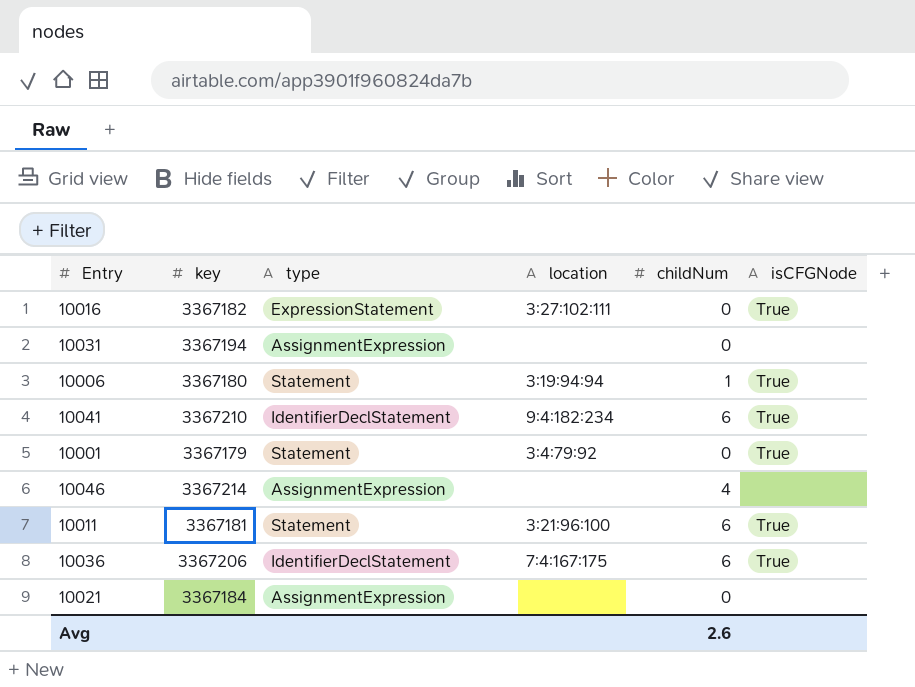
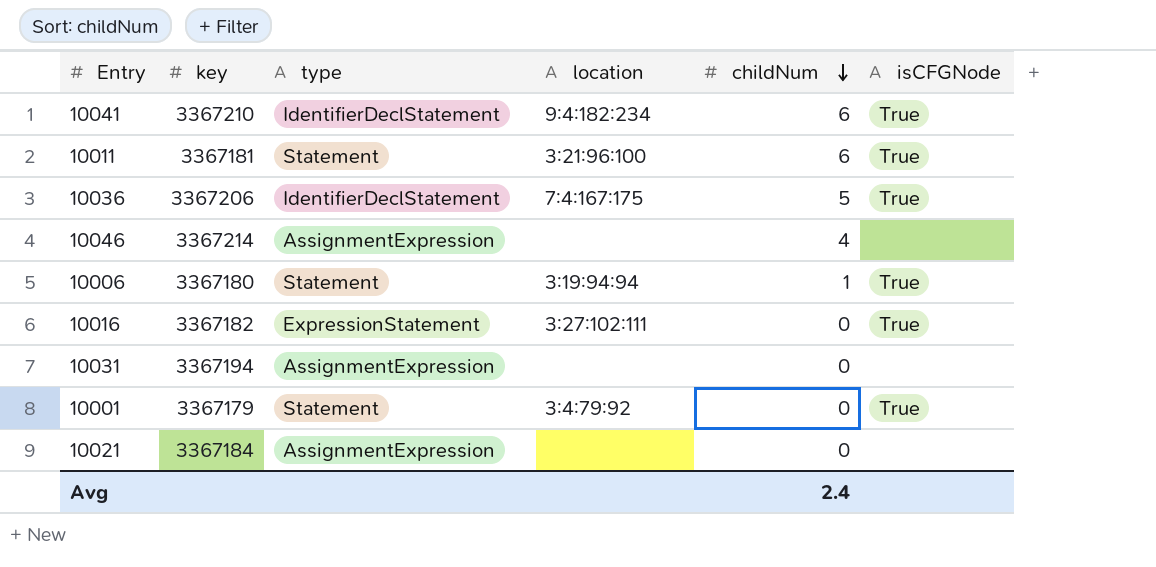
row order: none -> childNum descending
10036 | childNum: 6 -> 5
Avg | childNum: 2.6 -> 2.4

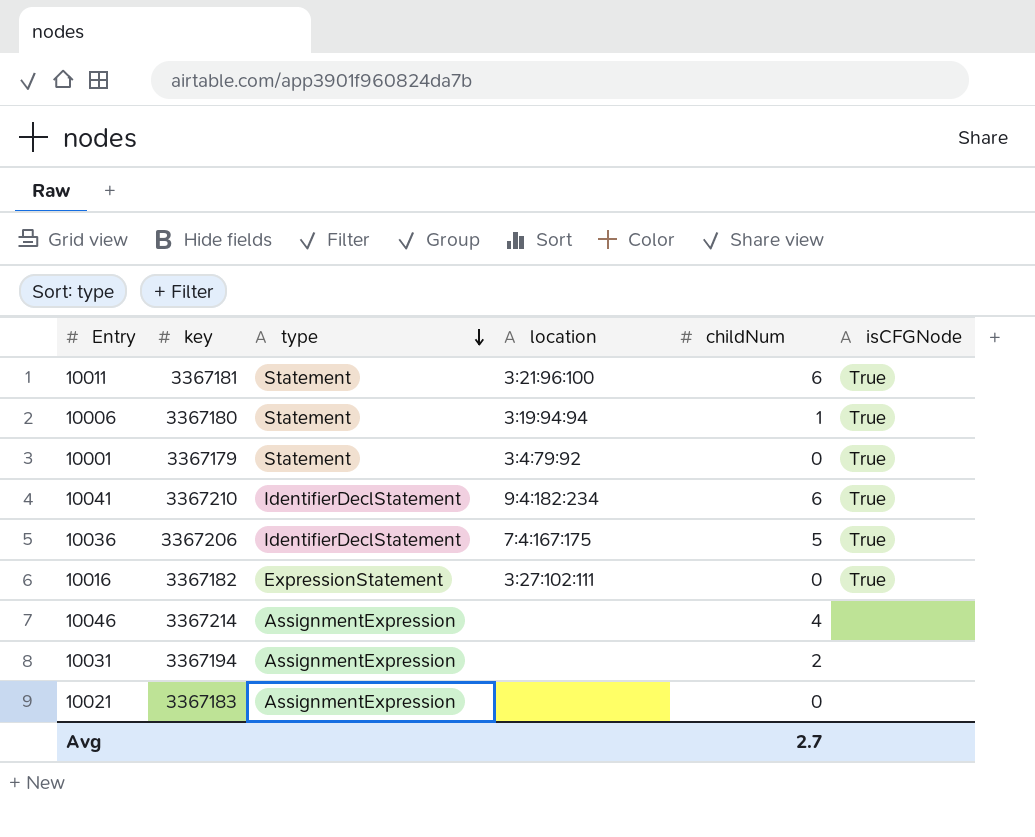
row order: childNum descending -> type descending
10031 | childNum: 0 -> 2
10021 | key: 3367184 -> 3367183
Avg | childNum: 2.4 -> 2.7

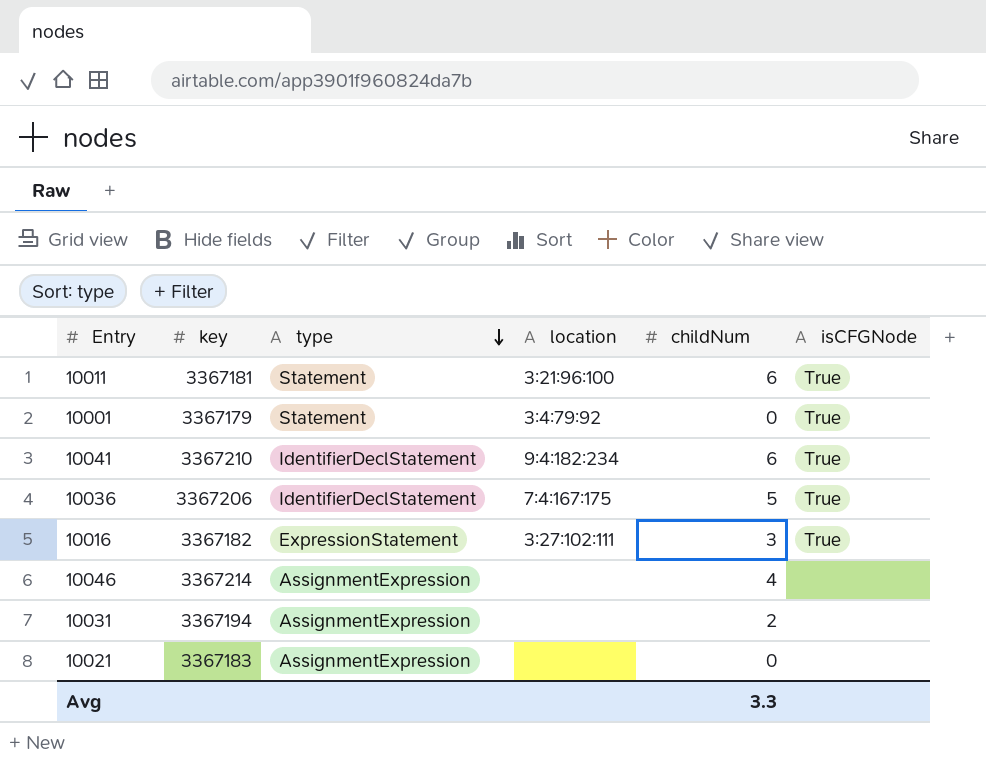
row 10006: 3367180 | Statement | 3:19:94:94 | 1 | True -> none
10016 | childNum: 0 -> 3
Avg | childNum: 2.7 -> 3.3

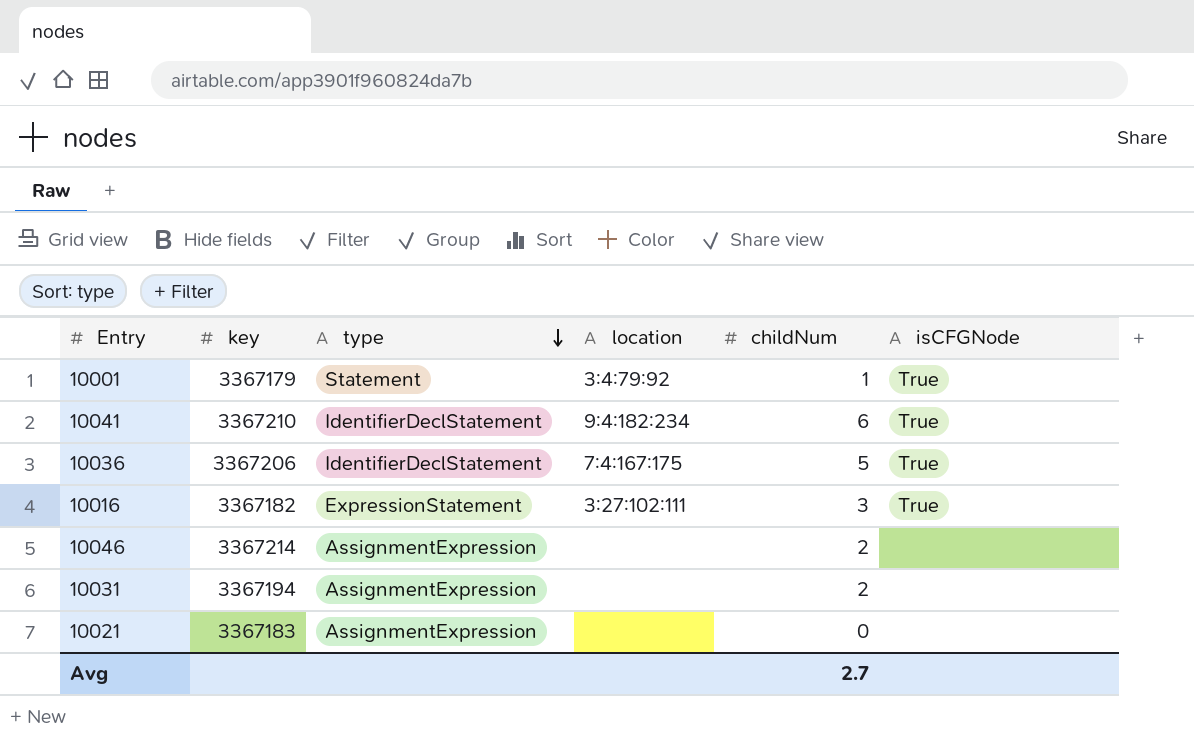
row 10011: 3367181 | Statement | 3:21:96:100 | 6 | True -> none
10001 | childNum: 0 -> 1
10046 | childNum: 4 -> 2
Avg | childNum: 3.3 -> 2.7

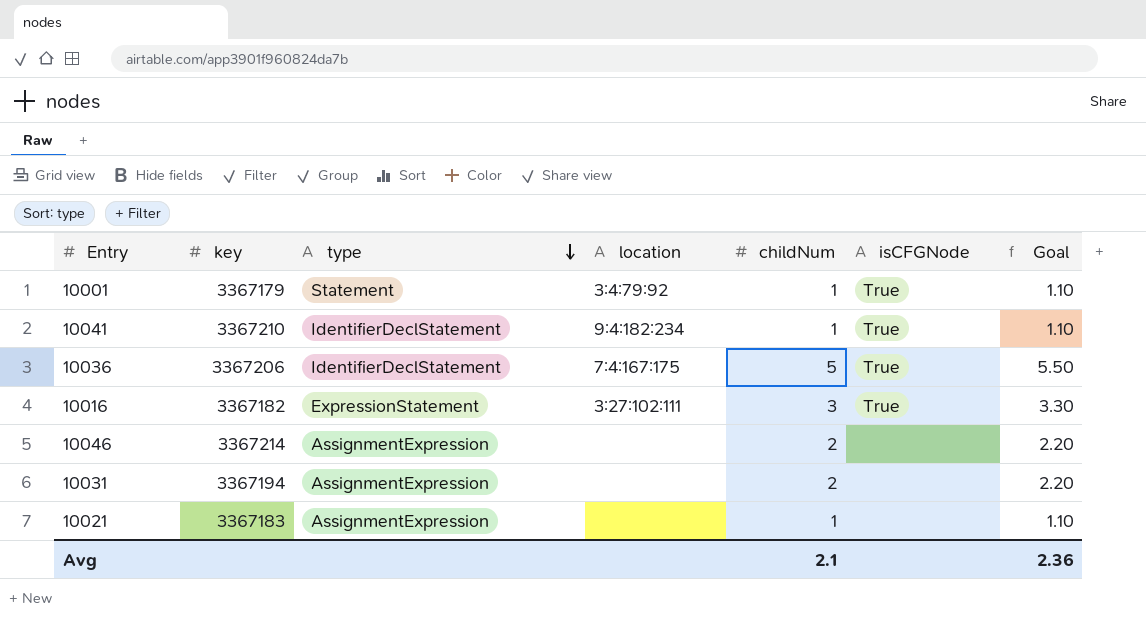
column Goal | formula: none -> [childNum] * 1.1
10041 | childNum: 6 -> 1
10021 | childNum: 0 -> 1
Avg | childNum: 2.7 -> 2.1

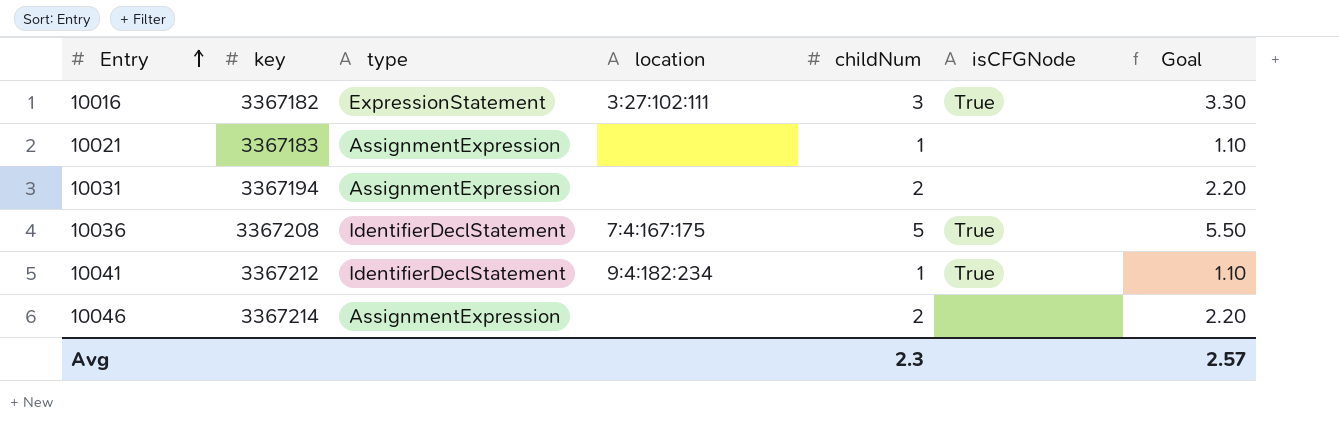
row order: type descending -> Entry ascending
row 10001: 3367179 | Statement | 3:4:79:92 | 1 | True | 1.10 -> none
10036 | key: 3367206 -> 3367208
10041 | key: 3367210 -> 3367212
Avg | childNum: 2.1 -> 2.3
Avg | Goal: 2.36 -> 2.57

